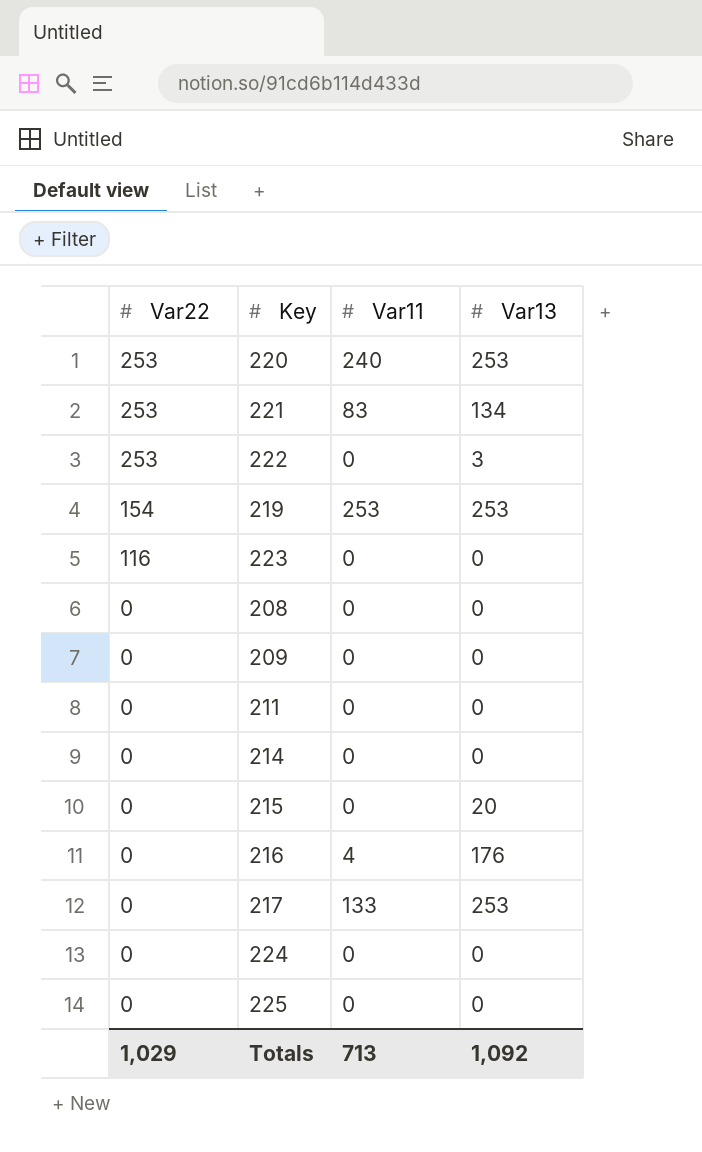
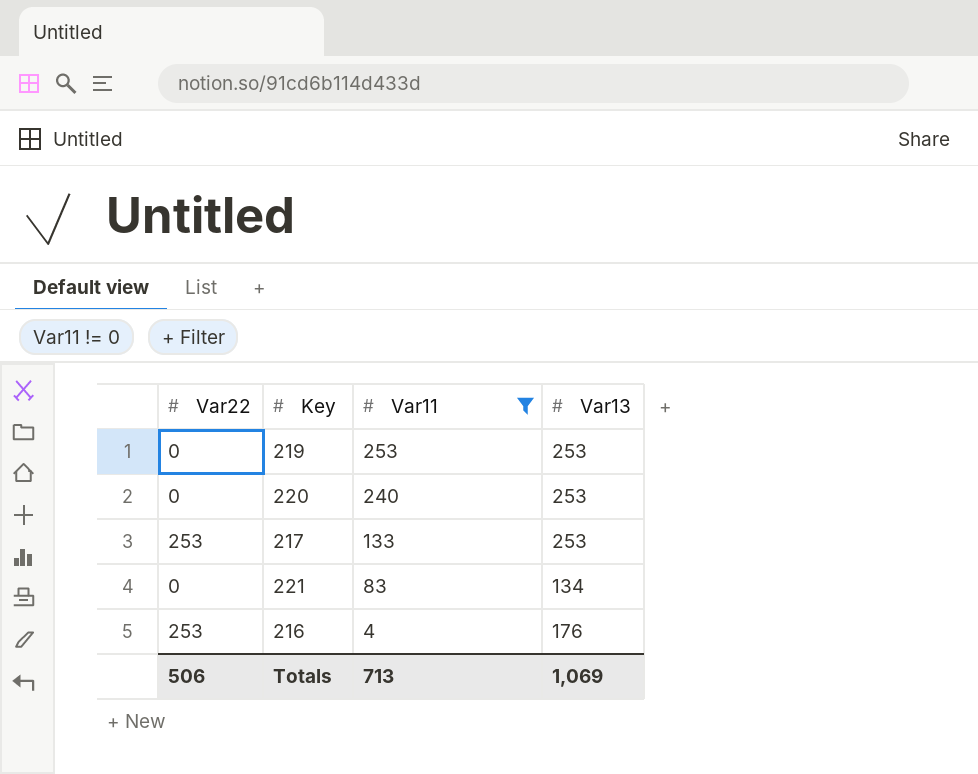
filter: none -> Var11 != 0
row order: Var22 descending -> Var11 descending
219 | Var22: 154 -> 0
220 | Var22: 253 -> 0
217 | Var22: 0 -> 253
221 | Var22: 253 -> 0
216 | Var22: 0 -> 253
Totals | Var22: 1,029 -> 506
Totals | Var13: 1,092 -> 1,069

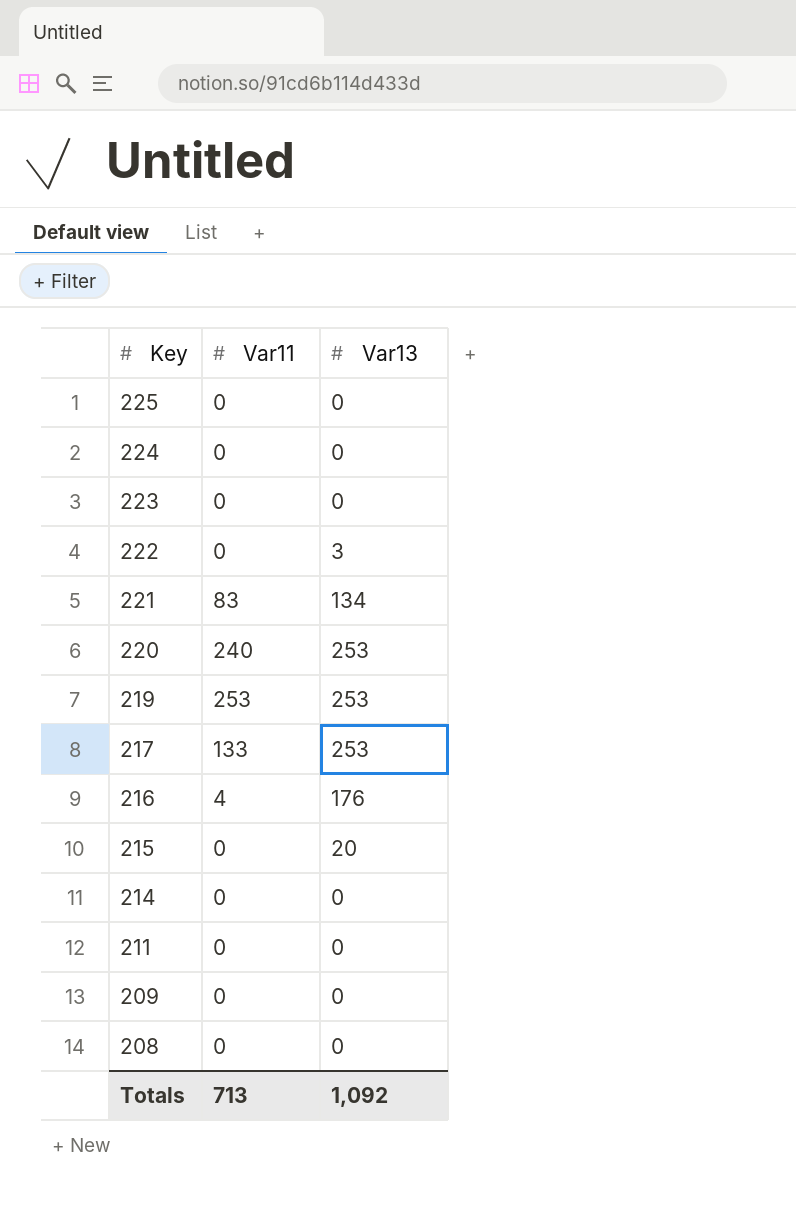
filter: Var11 != 0 -> none
row order: Var11 descending -> Key descending
column Var22 | position: 1 -> none
Totals | Var13: 1,069 -> 1,092

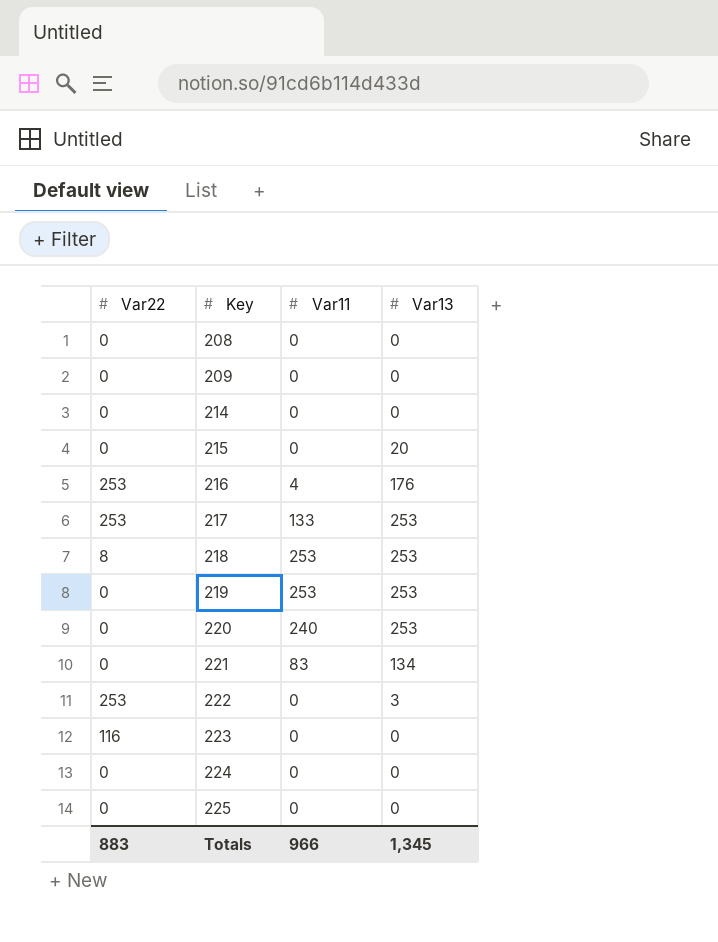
row order: Key descending -> Key ascending
column Var22 | position: none -> 1
row 211: 0 | 0 -> none
row 218: none -> 8 | 253 | 253
Totals | Var11: 713 -> 966
Totals | Var13: 1,092 -> 1,345

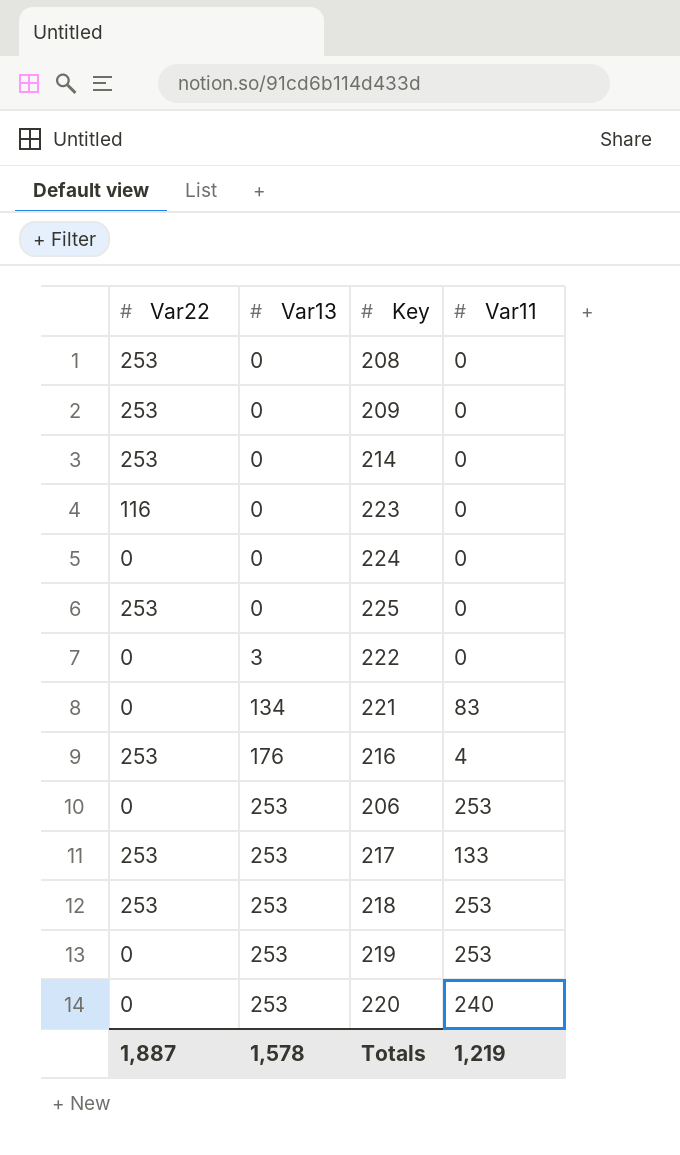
row order: Key ascending -> Var13 ascending
column Var13 | position: 4 -> 2
row 215: 0 | 0 | 20 -> none
208 | Var22: 0 -> 253
209 | Var22: 0 -> 253
214 | Var22: 0 -> 253
225 | Var22: 0 -> 253
222 | Var22: 253 -> 0
row 206: none -> 0 | 253 | 253
218 | Var22: 8 -> 253
Totals | Var22: 883 -> 1,887
Totals | Var13: 1,345 -> 1,578
Totals | Var11: 966 -> 1,219

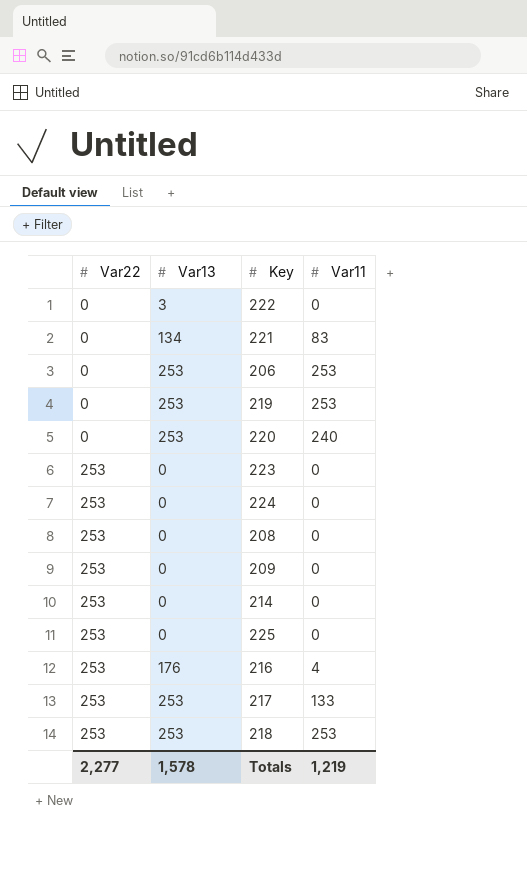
row order: Var13 ascending -> Var22 ascending
223 | Var22: 116 -> 253
224 | Var22: 0 -> 253
Totals | Var22: 1,887 -> 2,277

